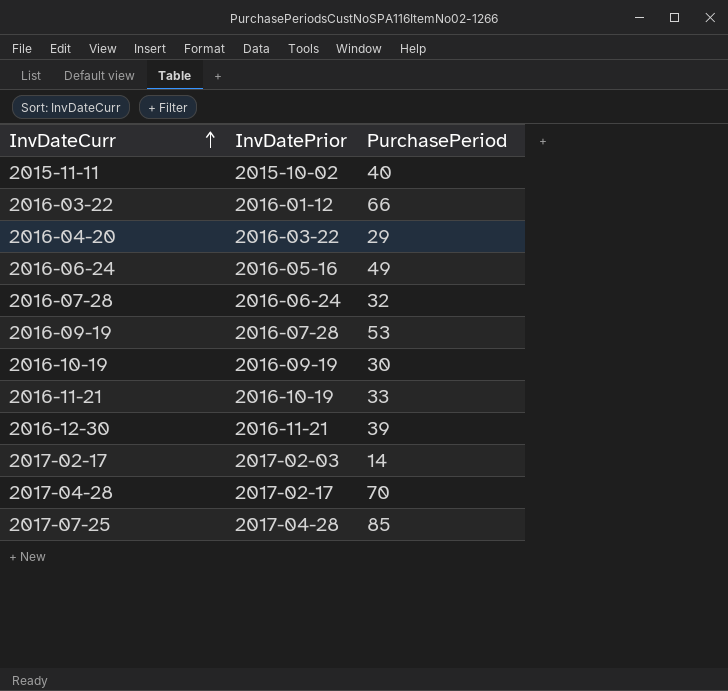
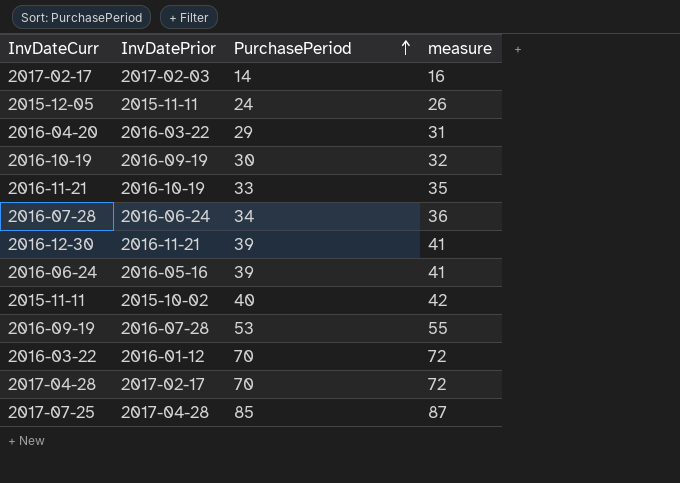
row order: InvDateCurr ascending -> PurchasePeriod ascending
column measure | formula: none -> [PurchasePeriod] + 2
row 2015-12-05: none -> 2015-11-11 | 24 | 26
2016-07-28 | PurchasePeriod: 32 -> 34
2016-06-24 | PurchasePeriod: 49 -> 39
2016-03-22 | PurchasePeriod: 66 -> 70

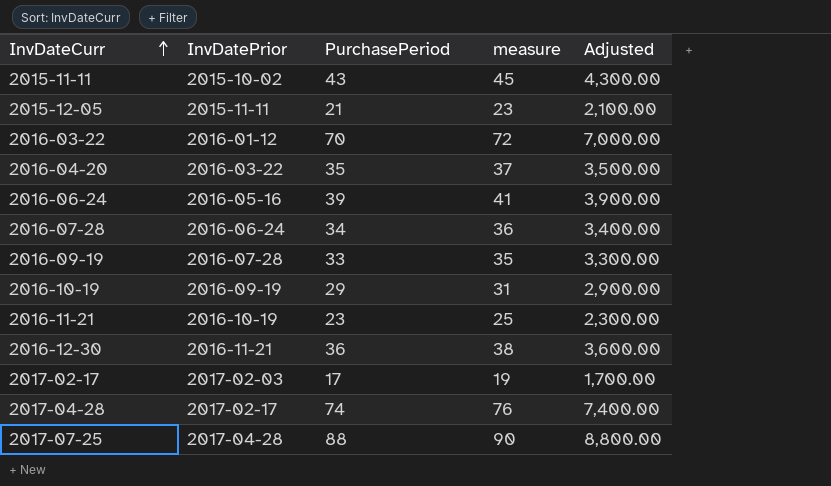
row order: PurchasePeriod ascending -> InvDateCurr ascending
column Adjusted | formula: none -> [PurchasePeriod] * 100
2015-11-11 | PurchasePeriod: 40 -> 43
2015-11-11 | measure: 42 -> 45
2015-12-05 | PurchasePeriod: 24 -> 21
2015-12-05 | measure: 26 -> 23
2016-04-20 | PurchasePeriod: 29 -> 35
2016-04-20 | measure: 31 -> 37
2016-09-19 | PurchasePeriod: 53 -> 33
2016-09-19 | measure: 55 -> 35
2016-10-19 | PurchasePeriod: 30 -> 29
2016-10-19 | measure: 32 -> 31
2016-11-21 | PurchasePeriod: 33 -> 23
2016-11-21 | measure: 35 -> 25
2016-12-30 | PurchasePeriod: 39 -> 36
2016-12-30 | measure: 41 -> 38
2017-02-17 | PurchasePeriod: 14 -> 17
2017-02-17 | measure: 16 -> 19
2017-04-28 | PurchasePeriod: 70 -> 74
2017-04-28 | measure: 72 -> 76
2017-07-25 | PurchasePeriod: 85 -> 88
2017-07-25 | measure: 87 -> 90

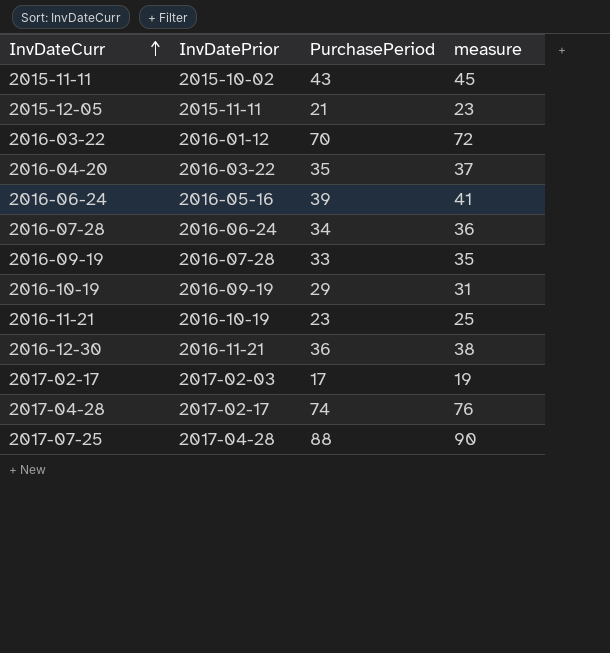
column Adjusted | formula: [PurchasePeriod] * 100 -> none

